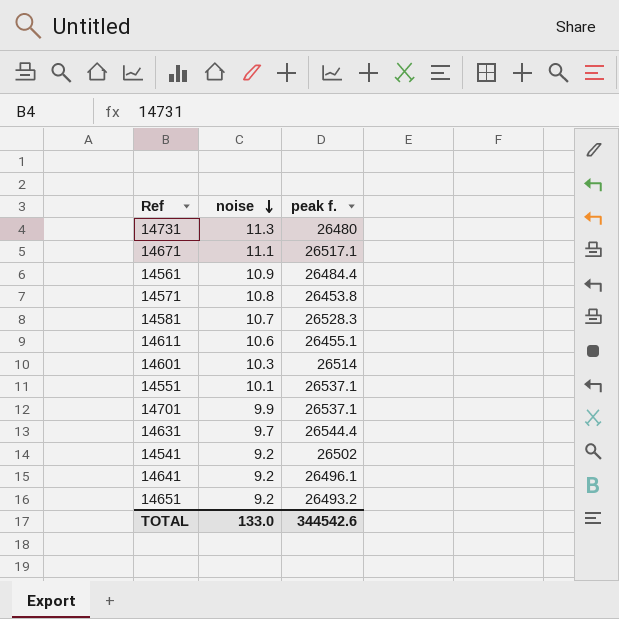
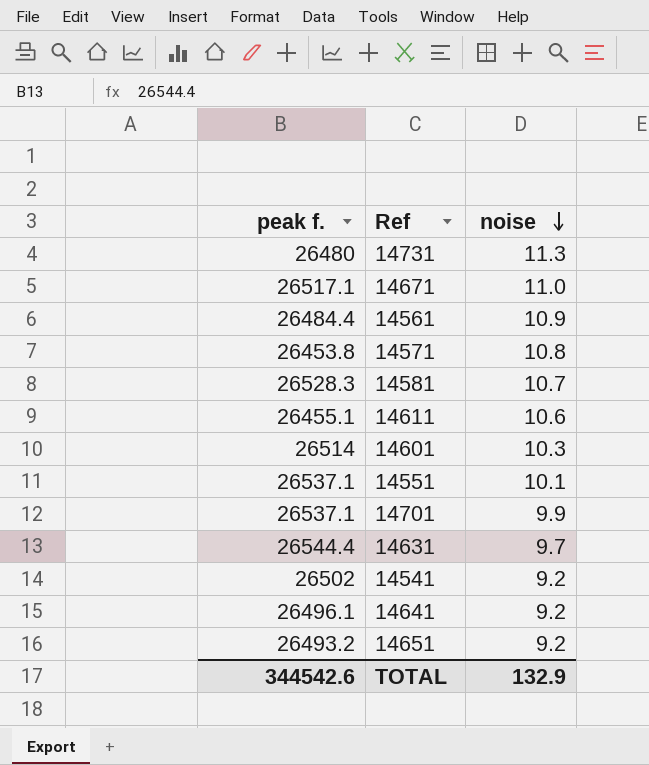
column peak f. | position: 3 -> 1
14671 | noise: 11.1 -> 11.0
TOTAL | noise: 133.0 -> 132.9

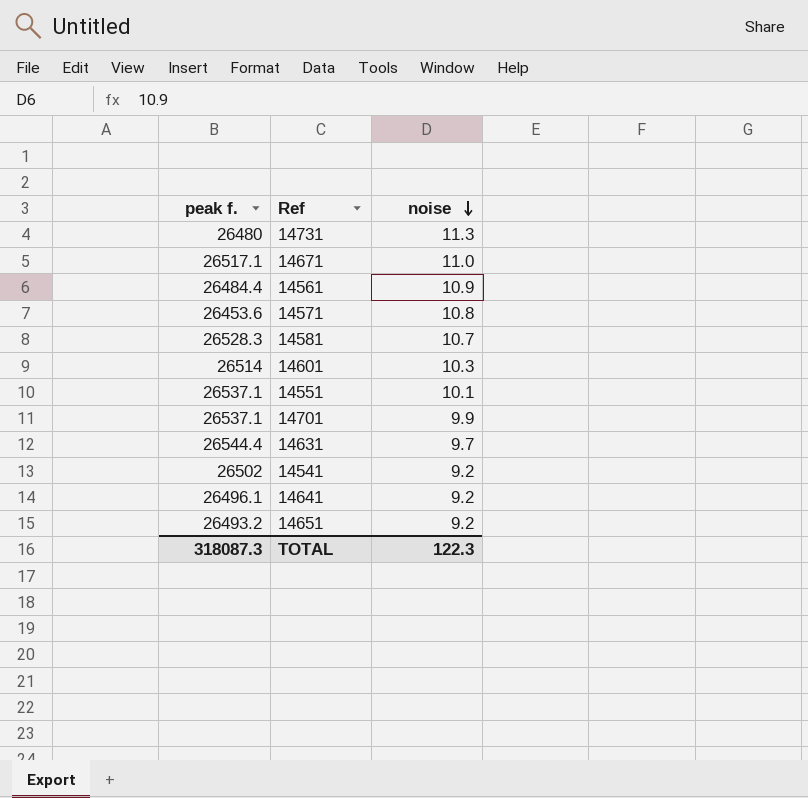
row 14611: 26455.1 | 10.6 -> none
14571 | peak f.: 26453.8 -> 26453.6
TOTAL | peak f.: 344542.6 -> 318087.3
TOTAL | noise: 132.9 -> 122.3

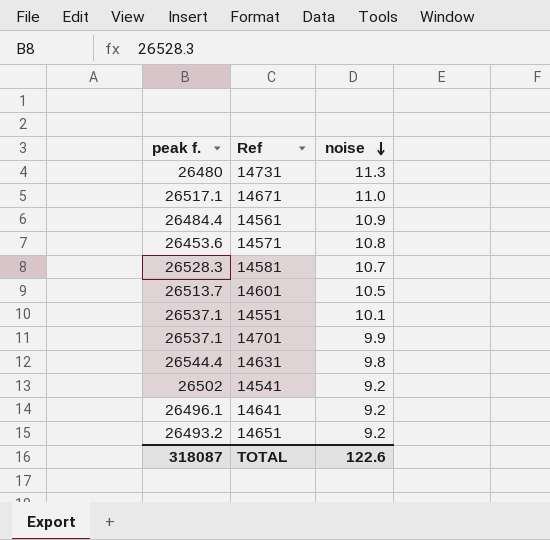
14601 | peak f.: 26514 -> 26513.7
14601 | noise: 10.3 -> 10.5
14631 | noise: 9.7 -> 9.8
TOTAL | peak f.: 318087.3 -> 318087
TOTAL | noise: 122.3 -> 122.6

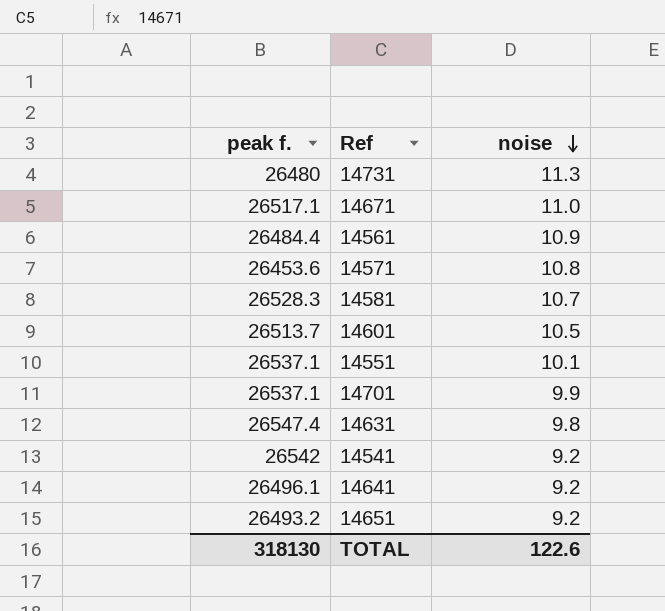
14631 | peak f.: 26544.4 -> 26547.4
14541 | peak f.: 26502 -> 26542
TOTAL | peak f.: 318087 -> 318130

